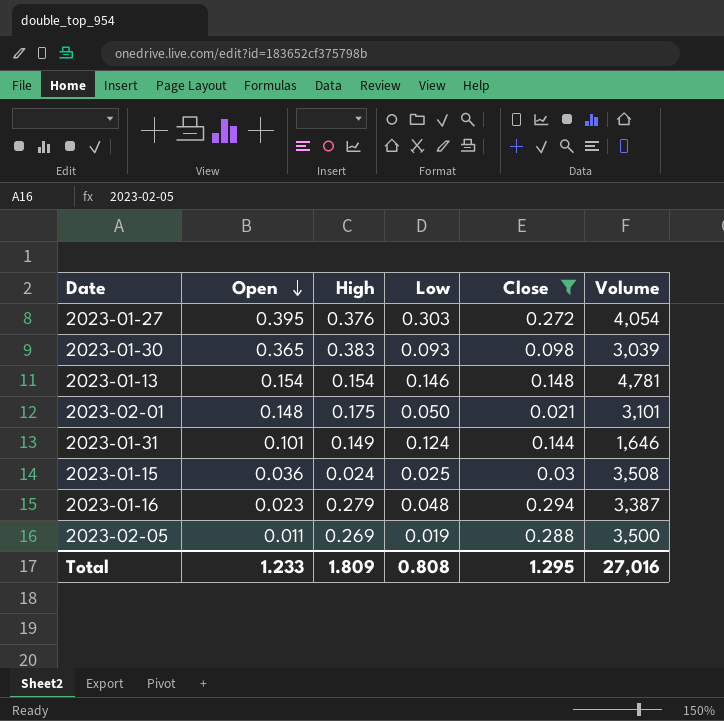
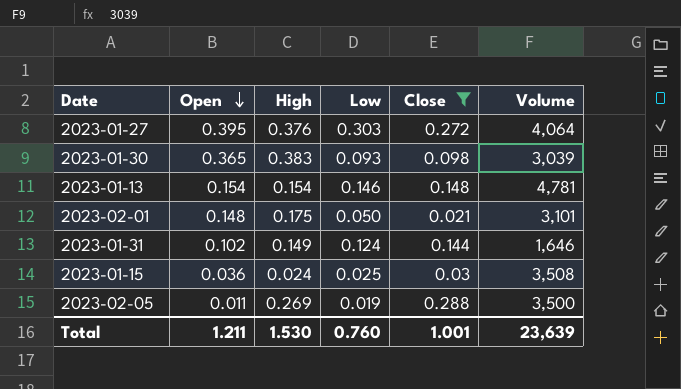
row 2023-01-16: 0.023 | 0.279 | 0.048 | 0.294 | 3,387 -> none
2023-01-27 | Volume: 4,054 -> 4,064
2023-01-31 | Open: 0.101 -> 0.102
Total | Open: 1.233 -> 1.211
Total | High: 1.809 -> 1.530
Total | Low: 0.808 -> 0.760
Total | Close: 1.295 -> 1.001
Total | Volume: 27,016 -> 23,639

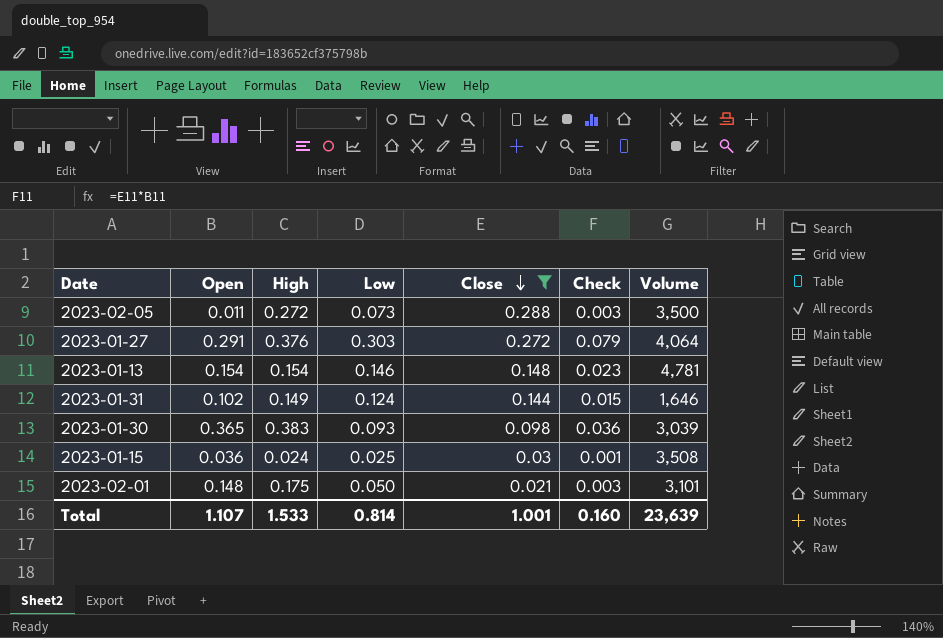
row order: Open descending -> Close descending
column Check | formula: none -> [Open] * [Close]
2023-02-05 | High: 0.269 -> 0.272
2023-02-05 | Low: 0.019 -> 0.073
2023-01-27 | Open: 0.395 -> 0.291
Total | Open: 1.211 -> 1.107
Total | High: 1.530 -> 1.533
Total | Low: 0.760 -> 0.814

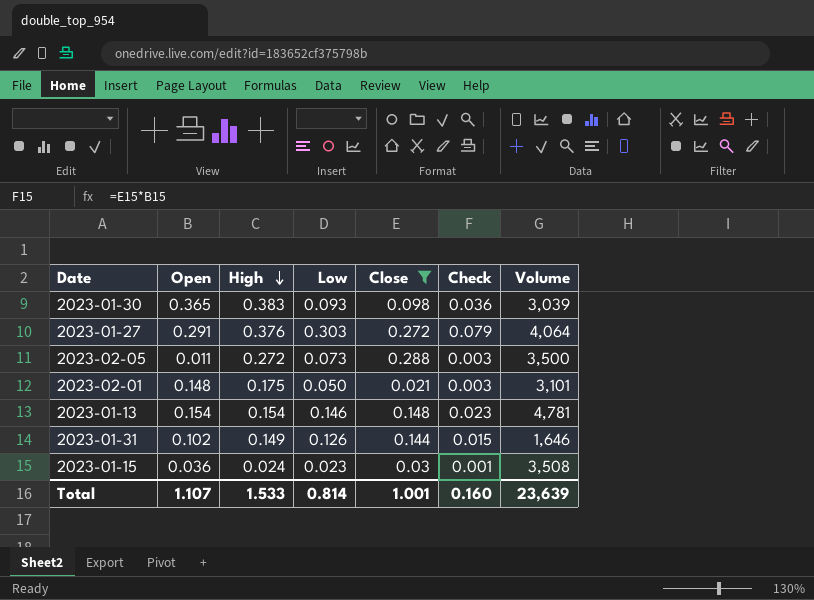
row order: Close descending -> High descending
2023-01-31 | Low: 0.124 -> 0.126
2023-01-15 | Low: 0.025 -> 0.023

